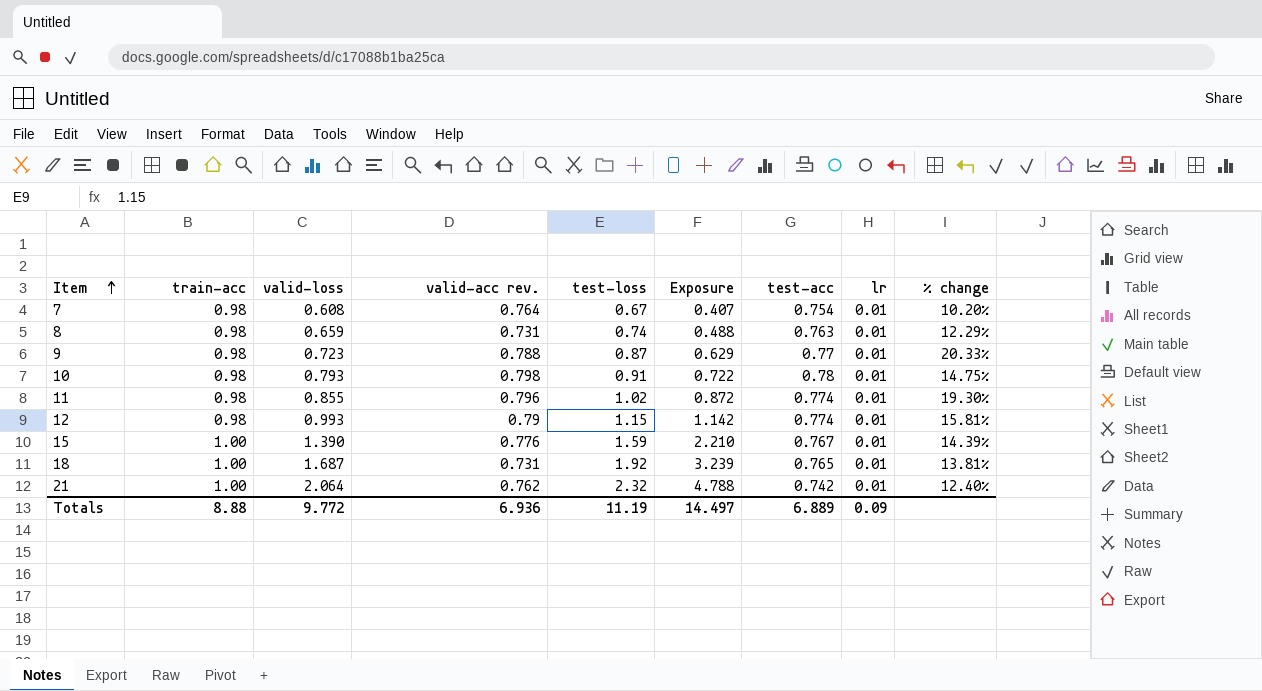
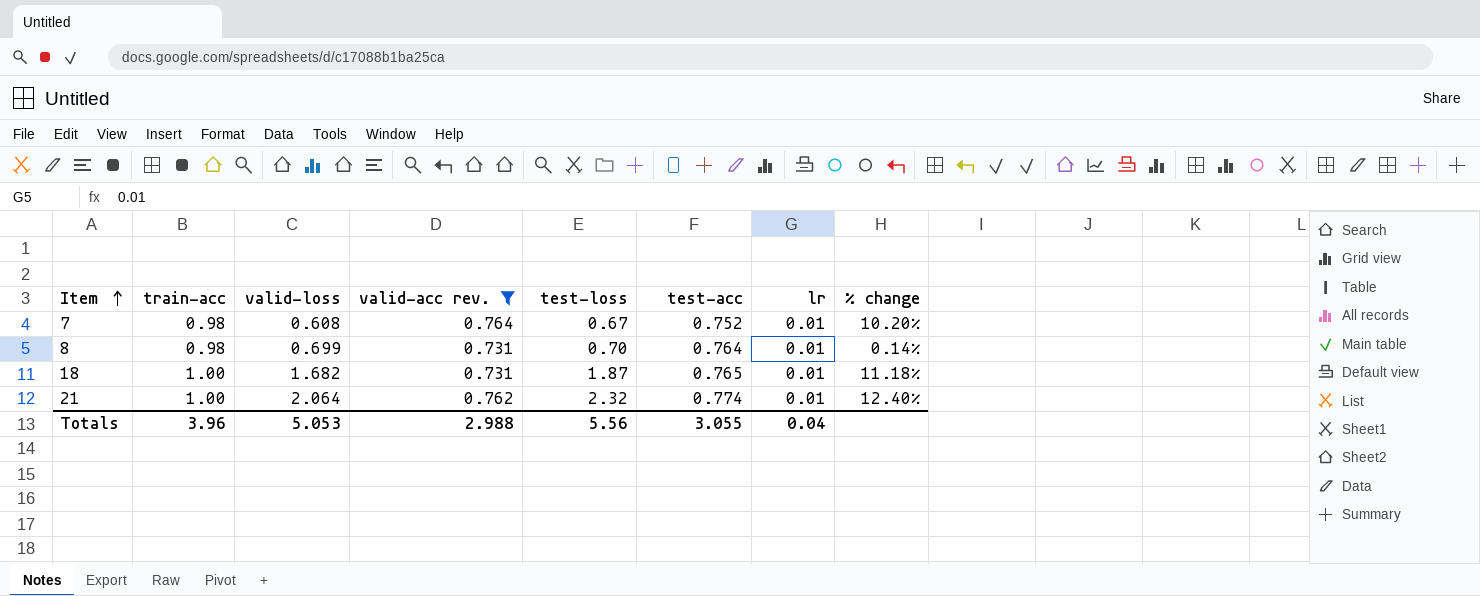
filter: none -> valid-acc rev. <= 0.764
column Exposure | formula: [valid-loss] * [test-loss] -> none
7 | test-acc: 0.754 -> 0.752
8 | valid-loss: 0.659 -> 0.699
8 | test-loss: 0.74 -> 0.70
8 | test-acc: 0.763 -> 0.764
8 | % change: 12.29% -> 0.14%
18 | valid-loss: 1.687 -> 1.682
18 | test-loss: 1.92 -> 1.87
18 | % change: 13.81% -> 11.18%
21 | test-acc: 0.742 -> 0.774
Totals | train-acc: 8.88 -> 3.96
Totals | valid-loss: 9.772 -> 5.053
Totals | valid-acc rev.: 6.936 -> 2.988
Totals | test-loss: 11.19 -> 5.56
Totals | test-acc: 6.889 -> 3.055
Totals | lr: 0.09 -> 0.04

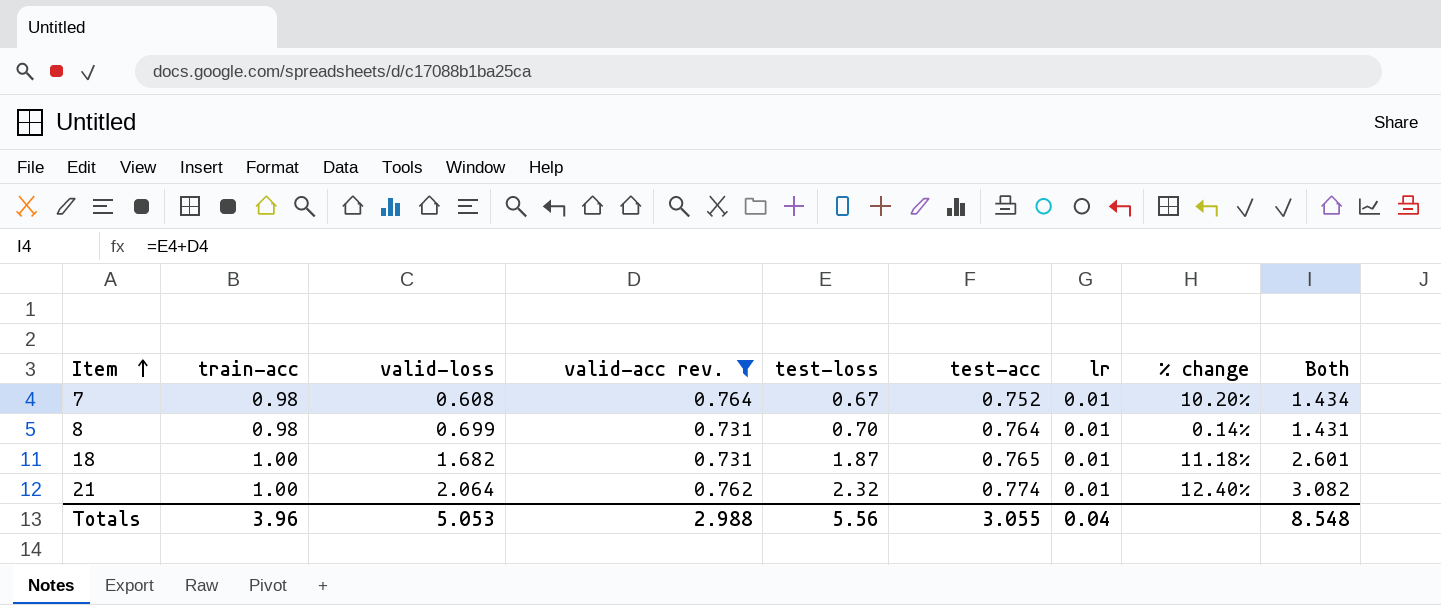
column Both | formula: none -> [valid-acc rev.] + [test-loss]

